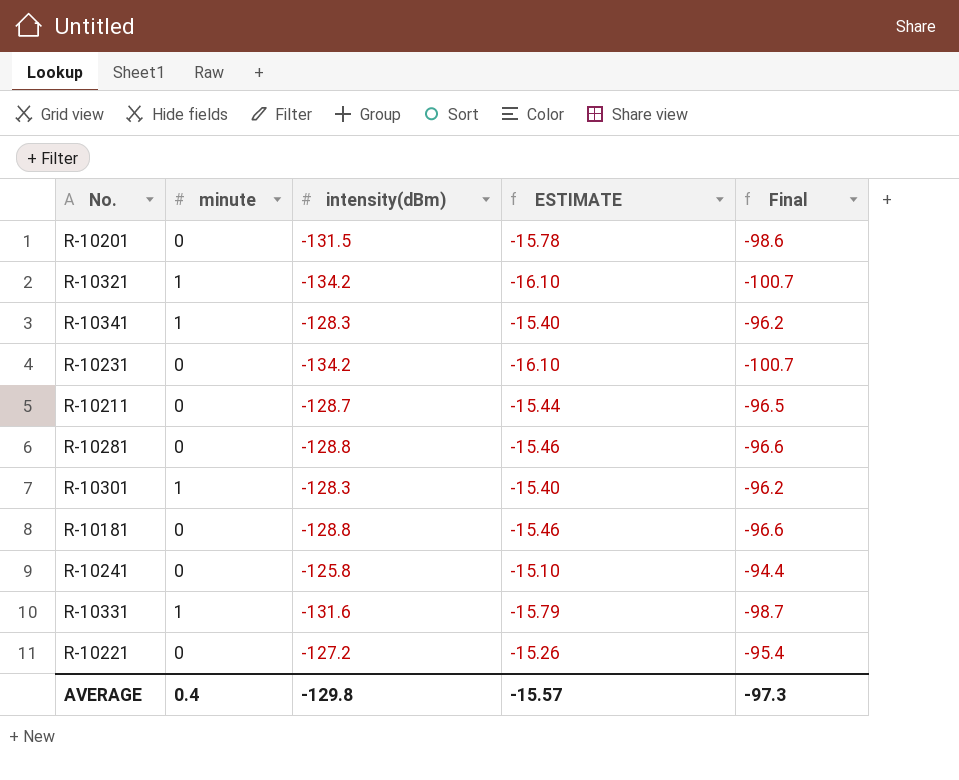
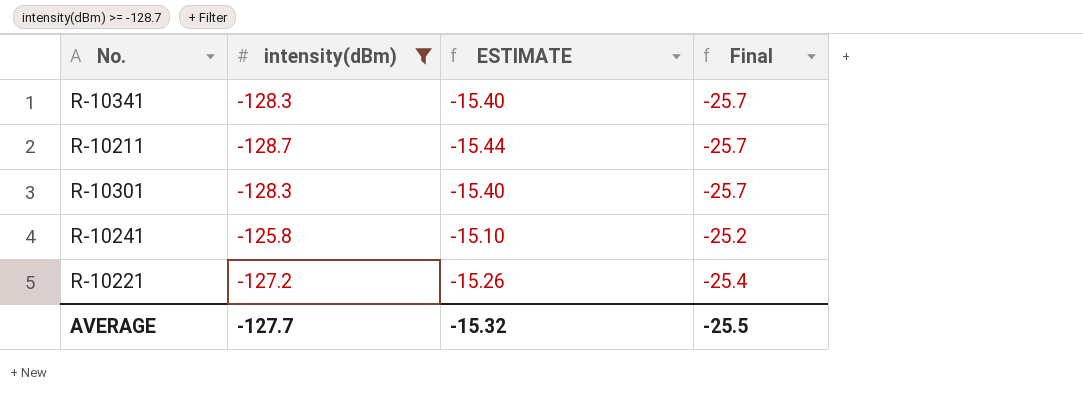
filter: none -> intensity(dBm) >= -128.7
column minute | position: 2 -> none
column Final | formula: [intensity(dBm)] * 0.75 -> [intensity(dBm)] * 0.2
AVERAGE | intensity(dBm): -129.8 -> -127.7
AVERAGE | ESTIMATE: -15.57 -> -15.32
AVERAGE | Final: -97.3 -> -25.5

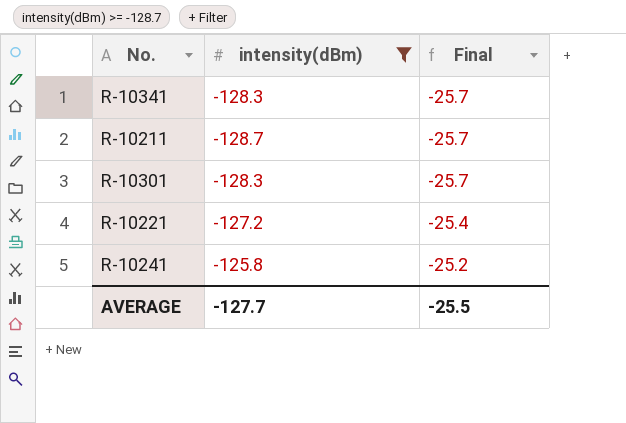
row order: none -> Final ascending
column ESTIMATE | formula: [intensity(dBm)] * 0.12 -> none

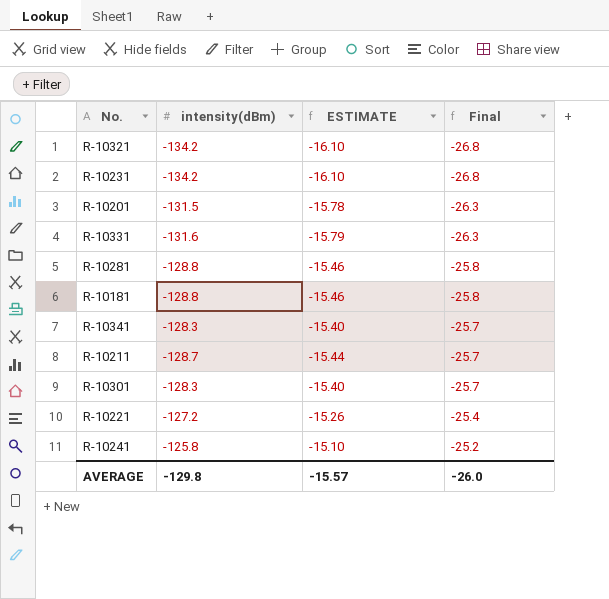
filter: intensity(dBm) >= -128.7 -> none
column ESTIMATE | formula: none -> [intensity(dBm)] * 0.12
AVERAGE | intensity(dBm): -127.7 -> -129.8
AVERAGE | Final: -25.5 -> -26.0

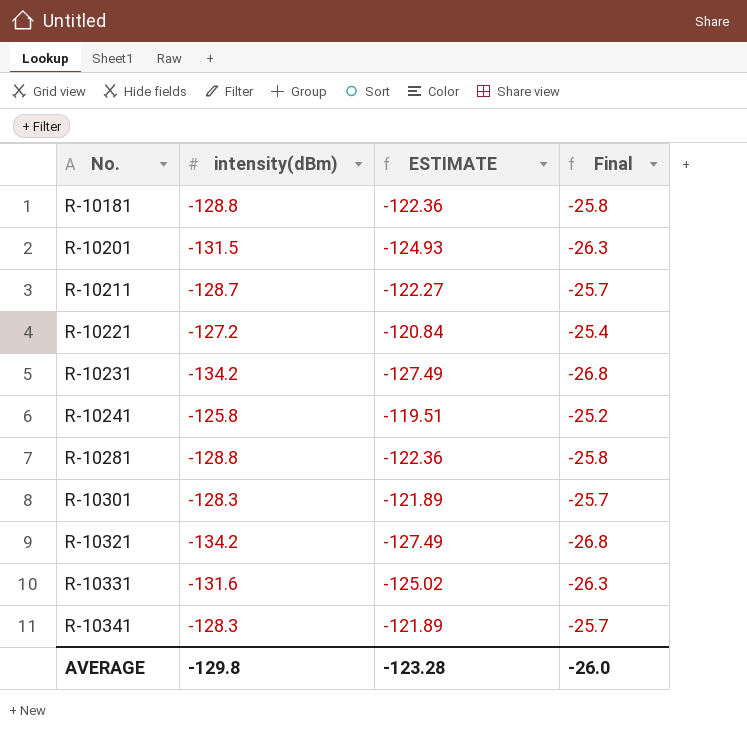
row order: Final ascending -> No. ascending
column ESTIMATE | formula: [intensity(dBm)] * 0.12 -> [intensity(dBm)] * 0.95
AVERAGE | ESTIMATE: -15.57 -> -123.28

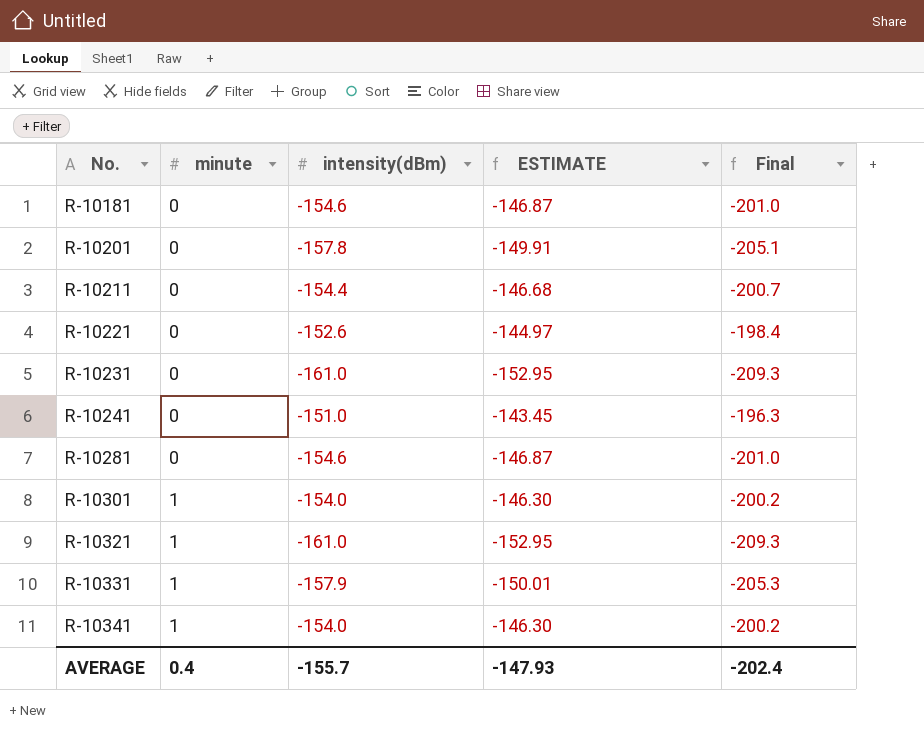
column minute | position: none -> 2
column Final | formula: [intensity(dBm)] * 0.2 -> [intensity(dBm)] * 1.3
R-10181 | intensity(dBm): -128.8 -> -154.6
R-10181 | ESTIMATE: -122.36 -> -146.87
R-10201 | intensity(dBm): -131.5 -> -157.8
R-10201 | ESTIMATE: -124.93 -> -149.91
R-10211 | intensity(dBm): -128.7 -> -154.4
R-10211 | ESTIMATE: -122.27 -> -146.68
R-10221 | intensity(dBm): -127.2 -> -152.6
R-10221 | ESTIMATE: -120.84 -> -144.97
R-10231 | intensity(dBm): -134.2 -> -161.0
R-10231 | ESTIMATE: -127.49 -> -152.95
R-10241 | intensity(dBm): -125.8 -> -151.0
R-10241 | ESTIMATE: -119.51 -> -143.45
R-10281 | intensity(dBm): -128.8 -> -154.6
R-10281 | ESTIMATE: -122.36 -> -146.87
R-10301 | intensity(dBm): -128.3 -> -154.0
R-10301 | ESTIMATE: -121.89 -> -146.30
R-10321 | intensity(dBm): -134.2 -> -161.0
R-10321 | ESTIMATE: -127.49 -> -152.95
R-10331 | intensity(dBm): -131.6 -> -157.9
R-10331 | ESTIMATE: -125.02 -> -150.01
R-10341 | intensity(dBm): -128.3 -> -154.0
R-10341 | ESTIMATE: -121.89 -> -146.30
AVERAGE | intensity(dBm): -129.8 -> -155.7
AVERAGE | ESTIMATE: -123.28 -> -147.93
AVERAGE | Final: -26.0 -> -202.4

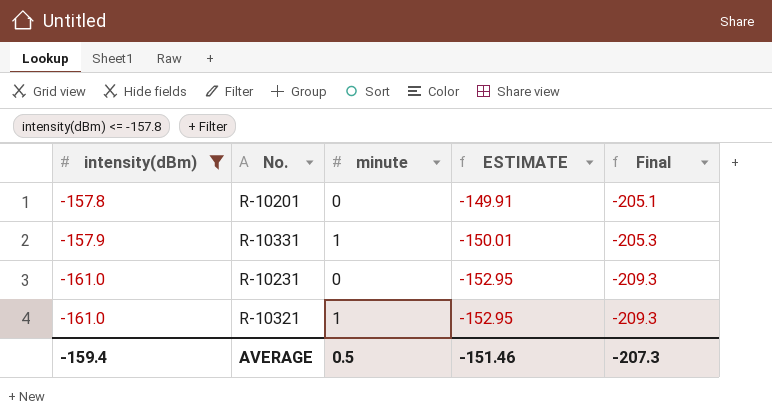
filter: none -> intensity(dBm) <= -157.8
row order: No. ascending -> intensity(dBm) descending
column intensity(dBm) | position: 3 -> 1
AVERAGE | intensity(dBm): -155.7 -> -159.4
AVERAGE | minute: 0.4 -> 0.5
AVERAGE | ESTIMATE: -147.93 -> -151.46
AVERAGE | Final: -202.4 -> -207.3

